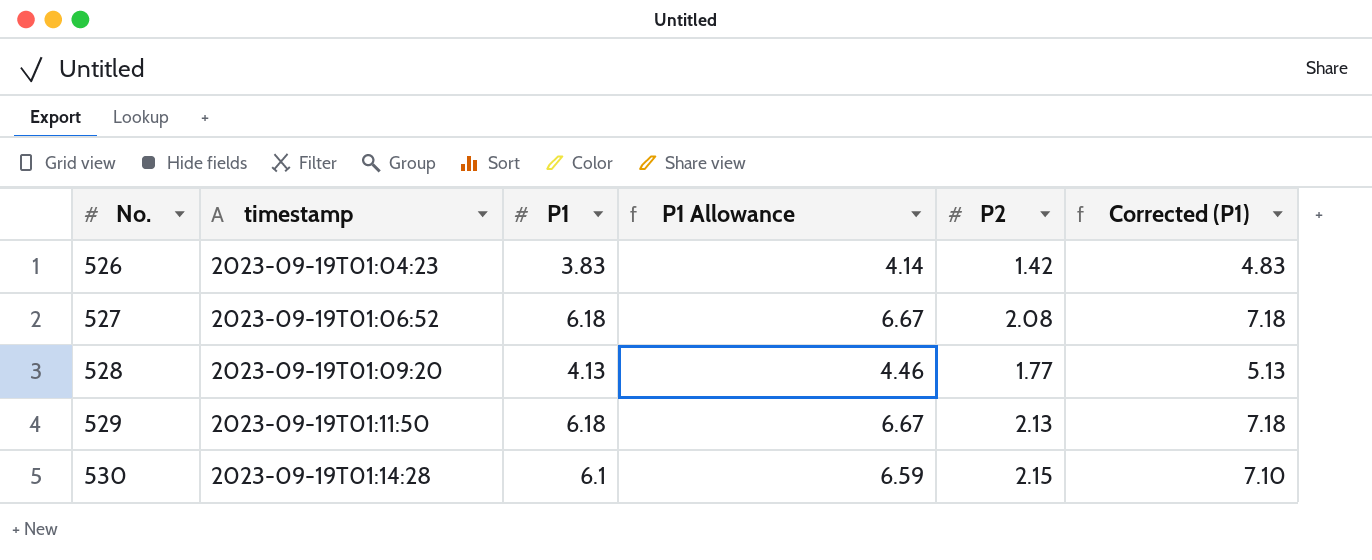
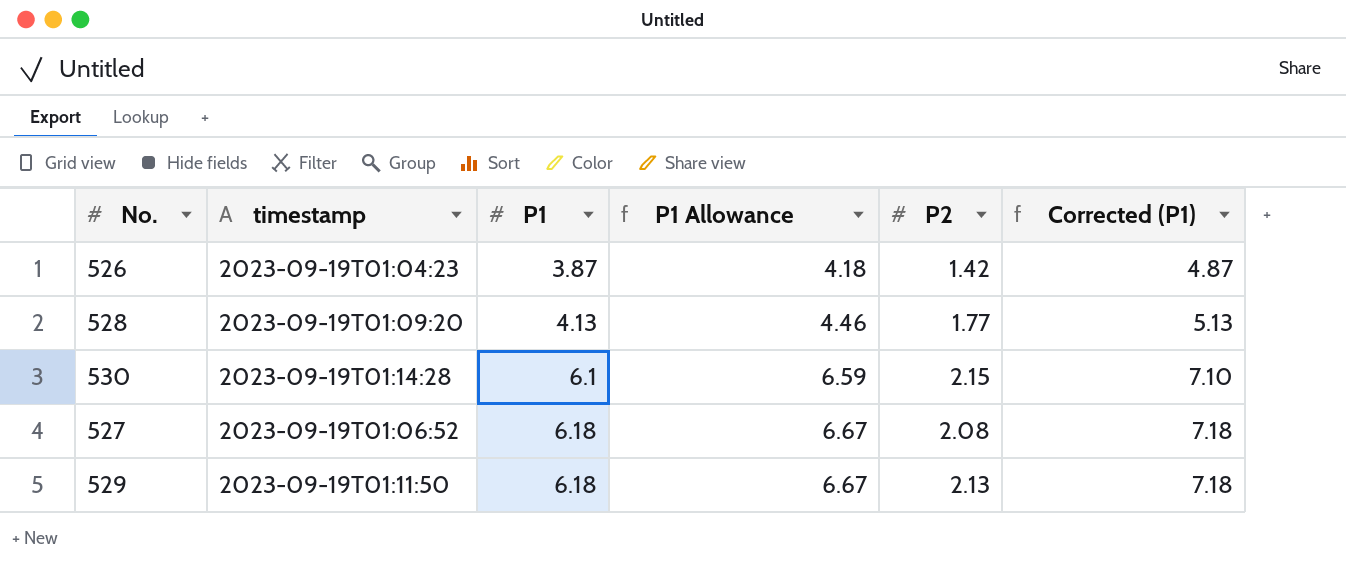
row order: No. ascending -> P1 ascending
526 | P1: 3.83 -> 3.87
526 | P1 Allowance: 4.14 -> 4.18
526 | Corrected (P1): 4.83 -> 4.87

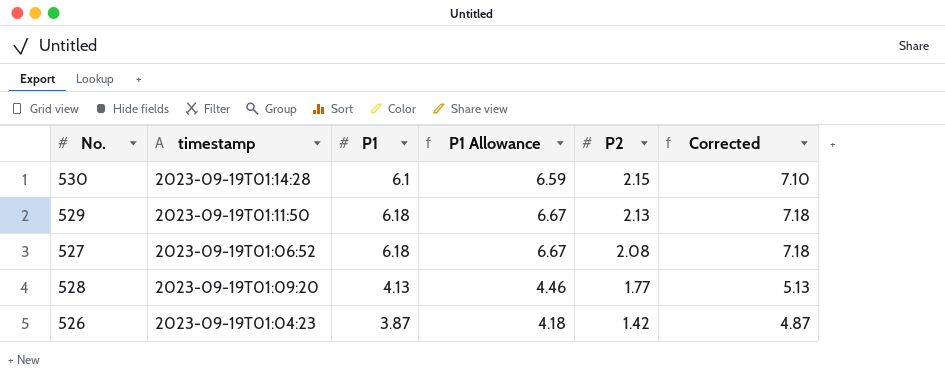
row order: P1 ascending -> P2 descending
column name: Corrected (P1) -> Corrected

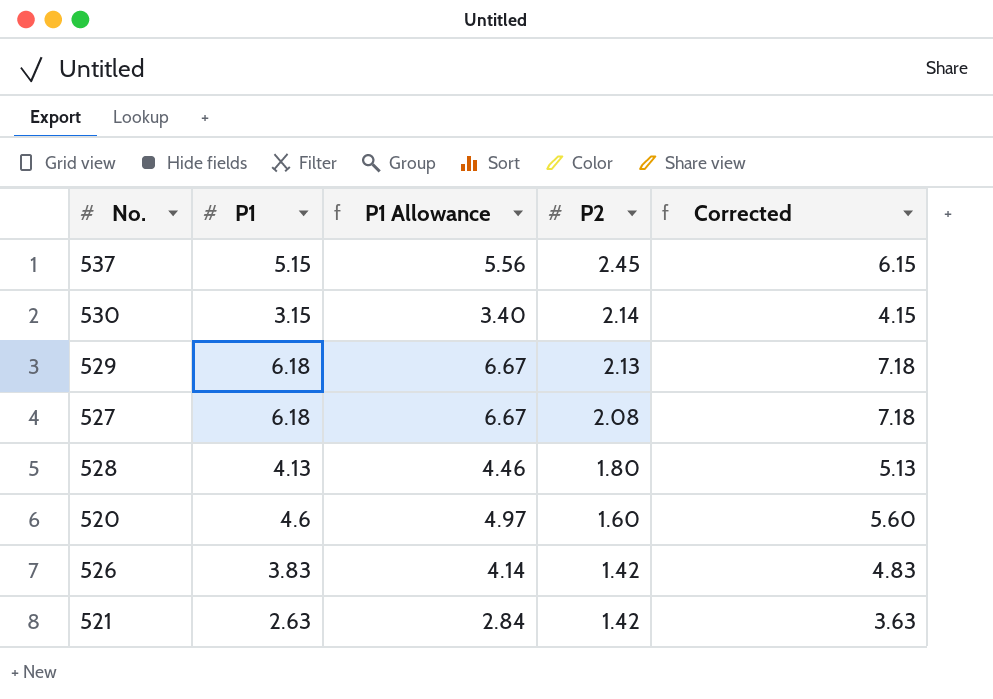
column timestamp | position: 2 -> none
row 537: none -> 5.15 | 5.56 | 2.45 | 6.15
530 | P1: 6.1 -> 3.15
530 | P1 Allowance: 6.59 -> 3.40
530 | P2: 2.15 -> 2.14
530 | Corrected: 7.10 -> 4.15
528 | P2: 1.77 -> 1.80
row 520: none -> 4.6 | 4.97 | 1.60 | 5.60
526 | P1: 3.87 -> 3.83
526 | P1 Allowance: 4.18 -> 4.14
526 | Corrected: 4.87 -> 4.83
row 521: none -> 2.63 | 2.84 | 1.42 | 3.63

